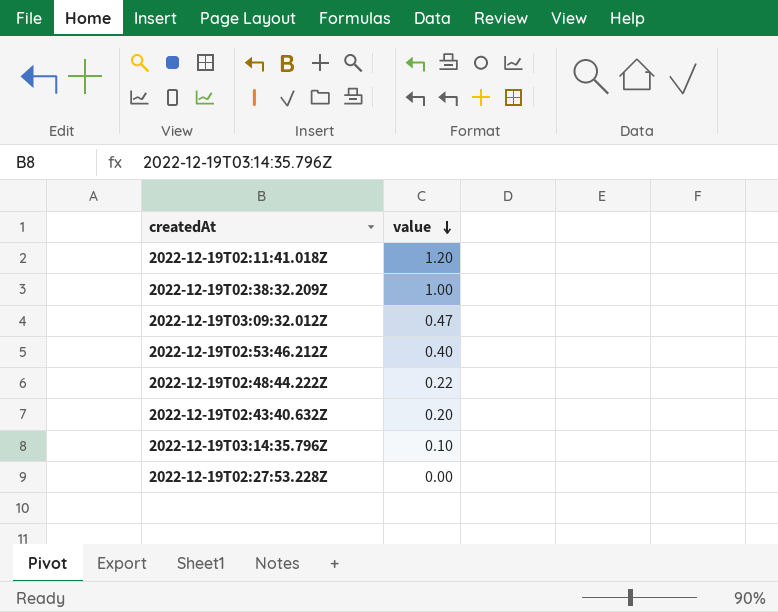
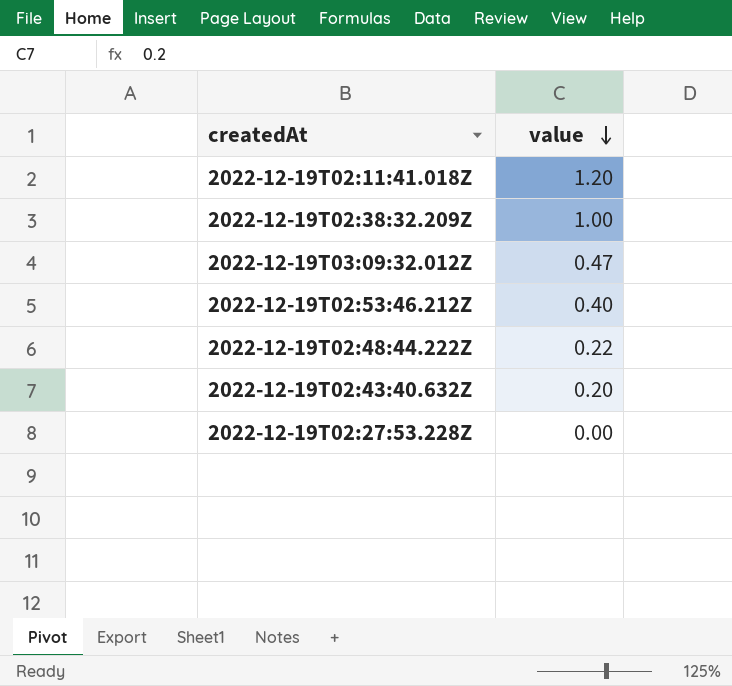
row 2022-12-19T03:14:35.796Z: 0.10 -> none

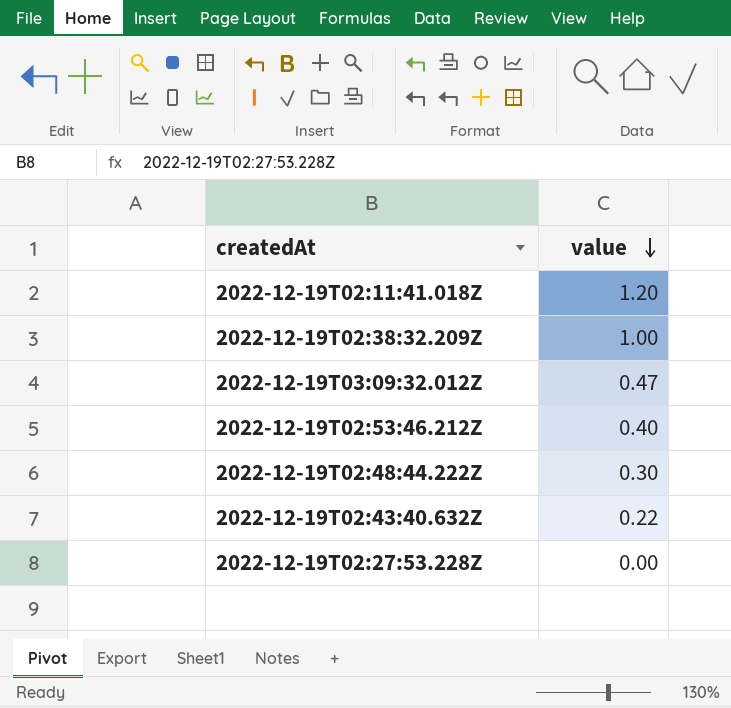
2022-12-19T02:48:44.222Z | value: 0.22 -> 0.30
2022-12-19T02:43:40.632Z | value: 0.20 -> 0.22

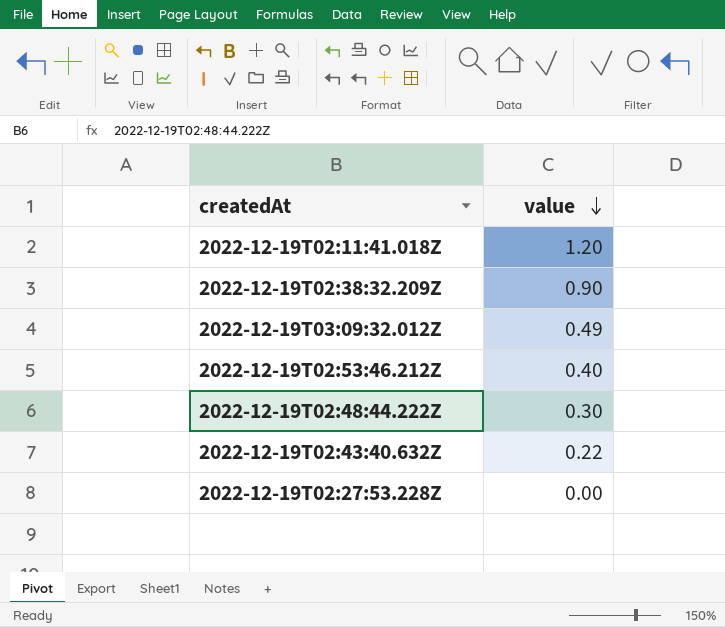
2022-12-19T02:38:32.209Z | value: 1.00 -> 0.90
2022-12-19T03:09:32.012Z | value: 0.47 -> 0.49

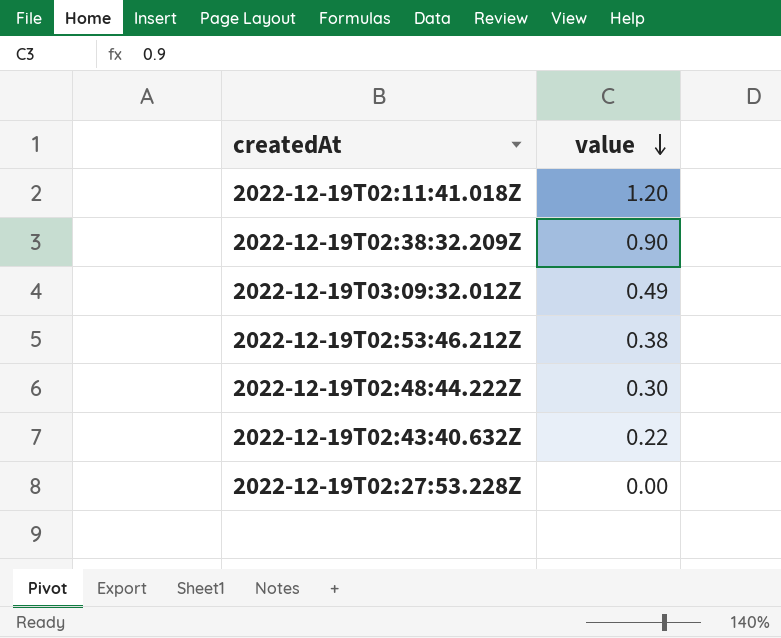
2022-12-19T02:53:46.212Z | value: 0.40 -> 0.38

